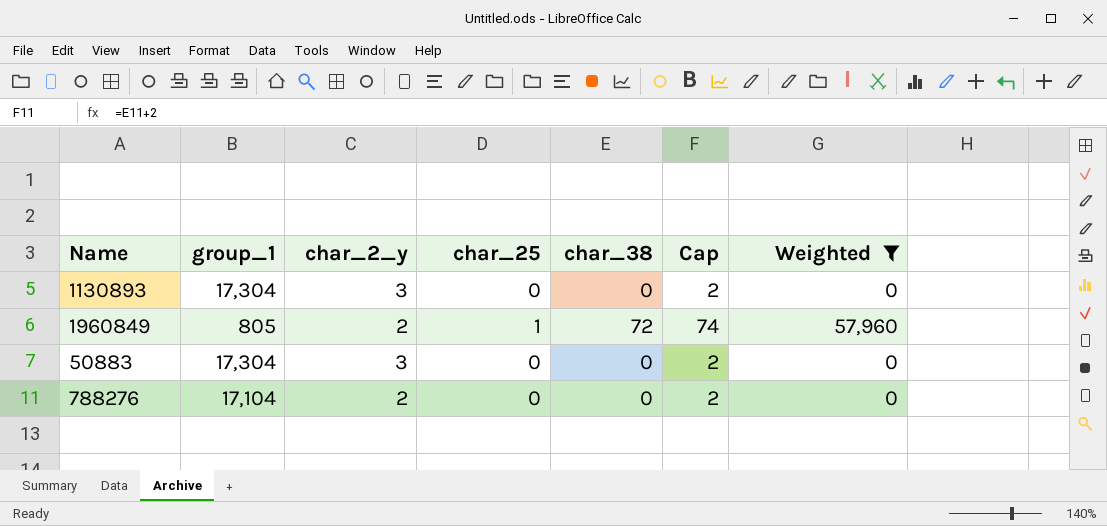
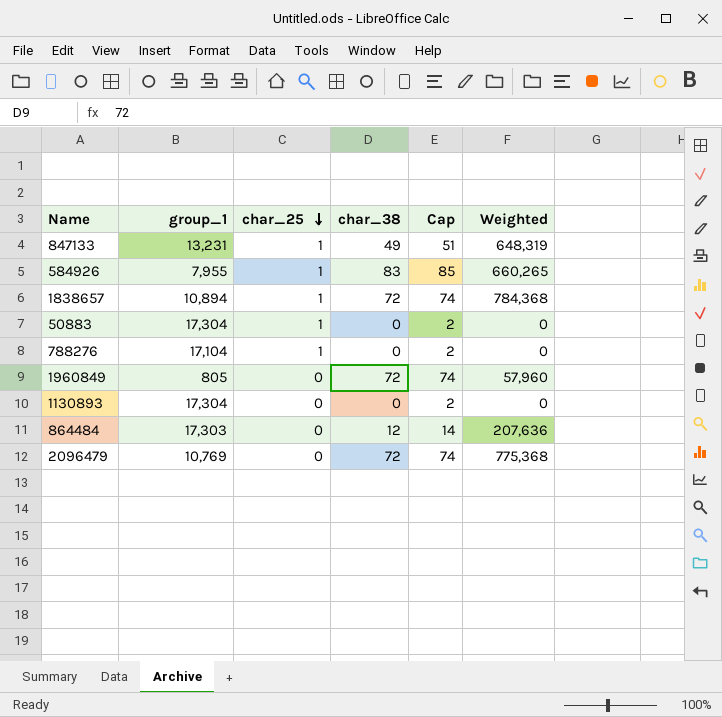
filter: Weighted <= 57,960 -> none
row order: none -> char_25 descending
column char_2_y | position: 3 -> none
50883 | char_25: 0 -> 1
788276 | char_25: 0 -> 1
1960849 | char_25: 1 -> 0

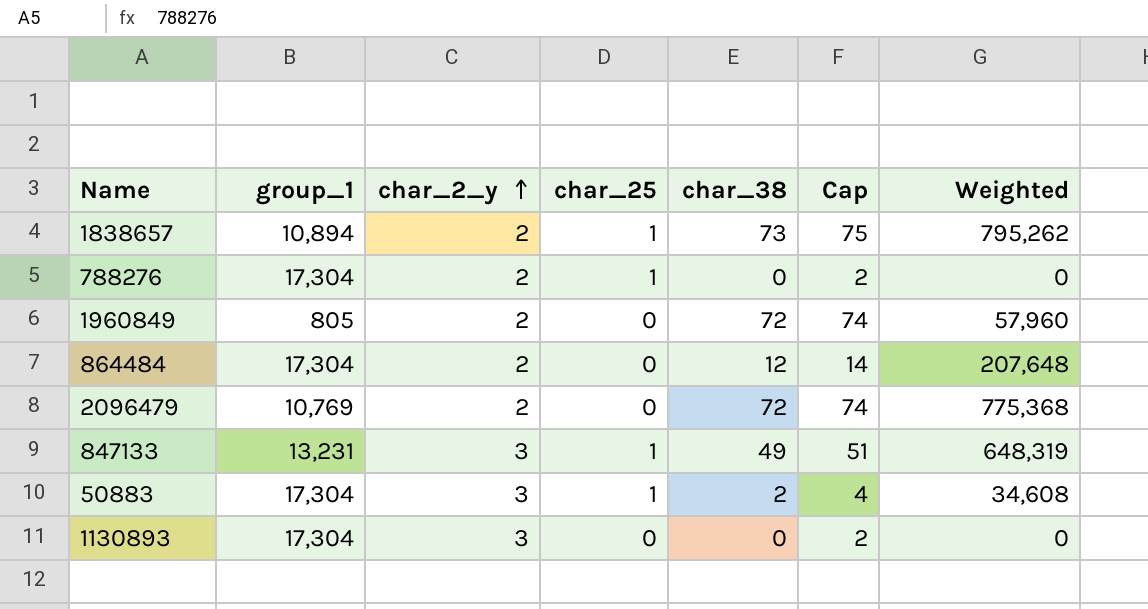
row order: char_25 descending -> char_2_y ascending
column char_2_y | position: none -> 3
row 584926: 7,955 | 1 | 83 | 85 | 660,265 -> none
1838657 | char_38: 72 -> 73
1838657 | Cap: 74 -> 75
1838657 | Weighted: 784,368 -> 795,262
788276 | group_1: 17,104 -> 17,304
864484 | group_1: 17,303 -> 17,304
864484 | Weighted: 207,636 -> 207,648
50883 | char_38: 0 -> 2
50883 | Cap: 2 -> 4
50883 | Weighted: 0 -> 34,608

